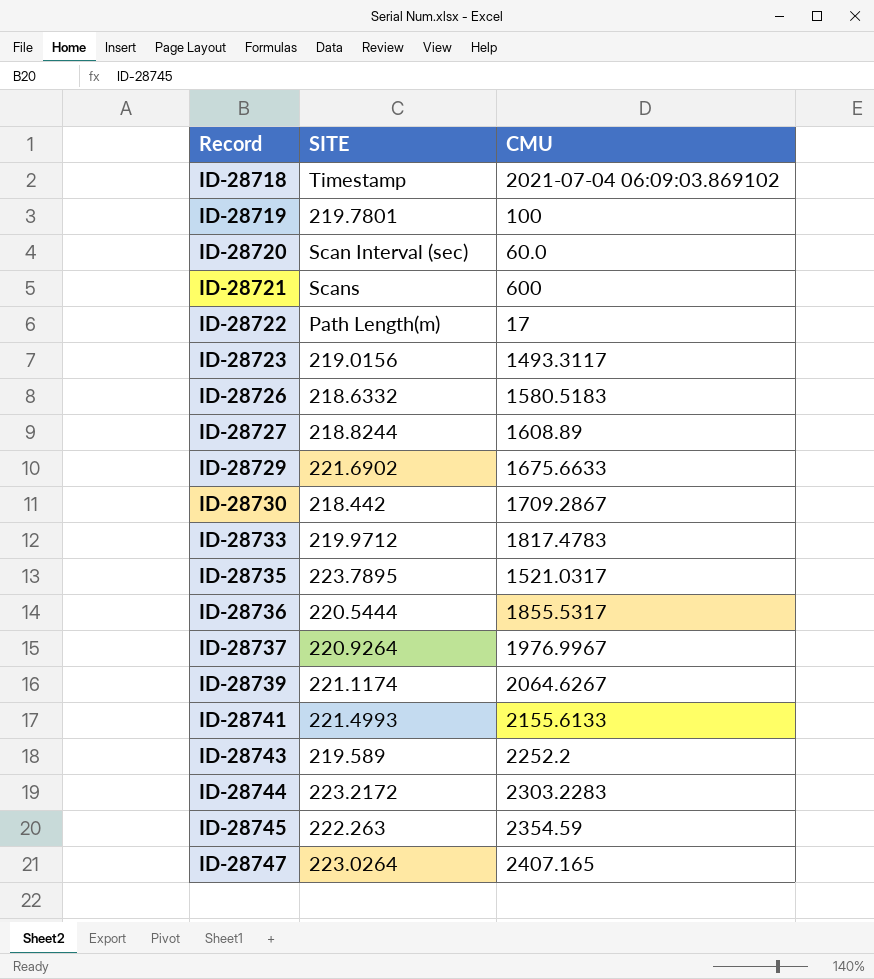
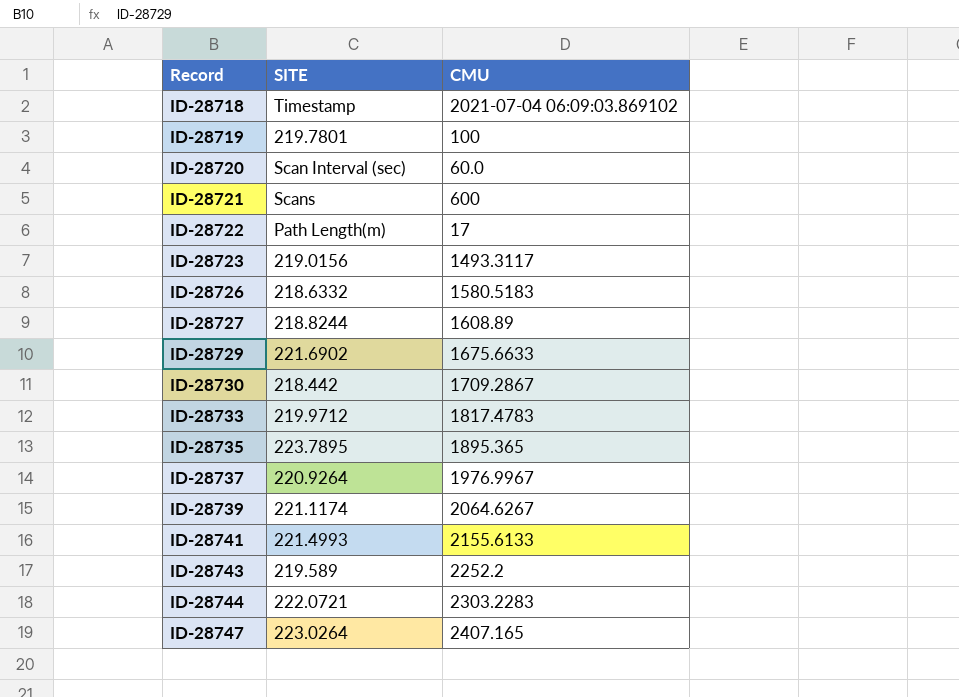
row ID-28736: 220.5444 | 1855.5317 -> none
row ID-28745: 222.263 | 2354.59 -> none
ID-28735 | CMU: 1521.0317 -> 1895.365
ID-28744 | SITE: 223.2172 -> 222.0721

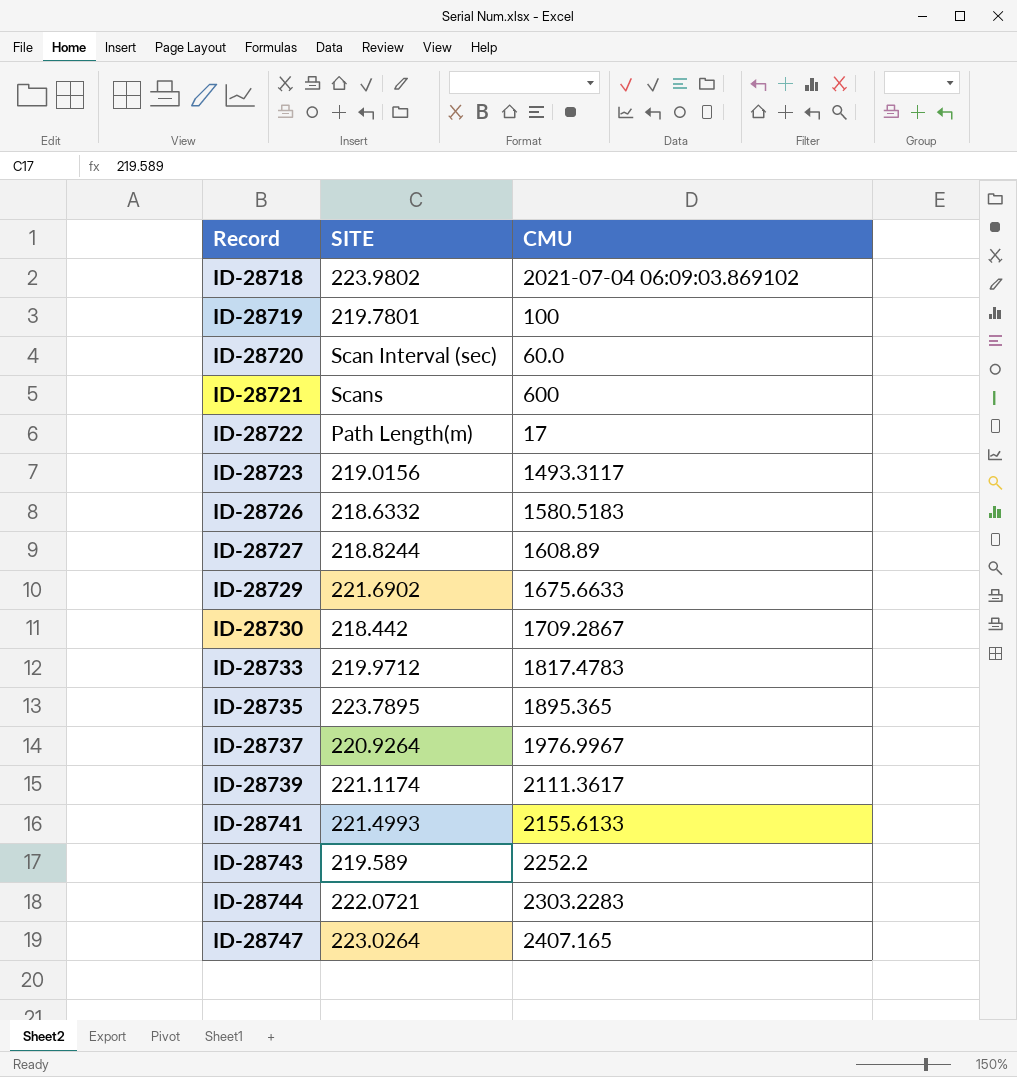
ID-28718 | SITE: Timestamp -> 223.9802
ID-28739 | CMU: 2064.6267 -> 2111.3617

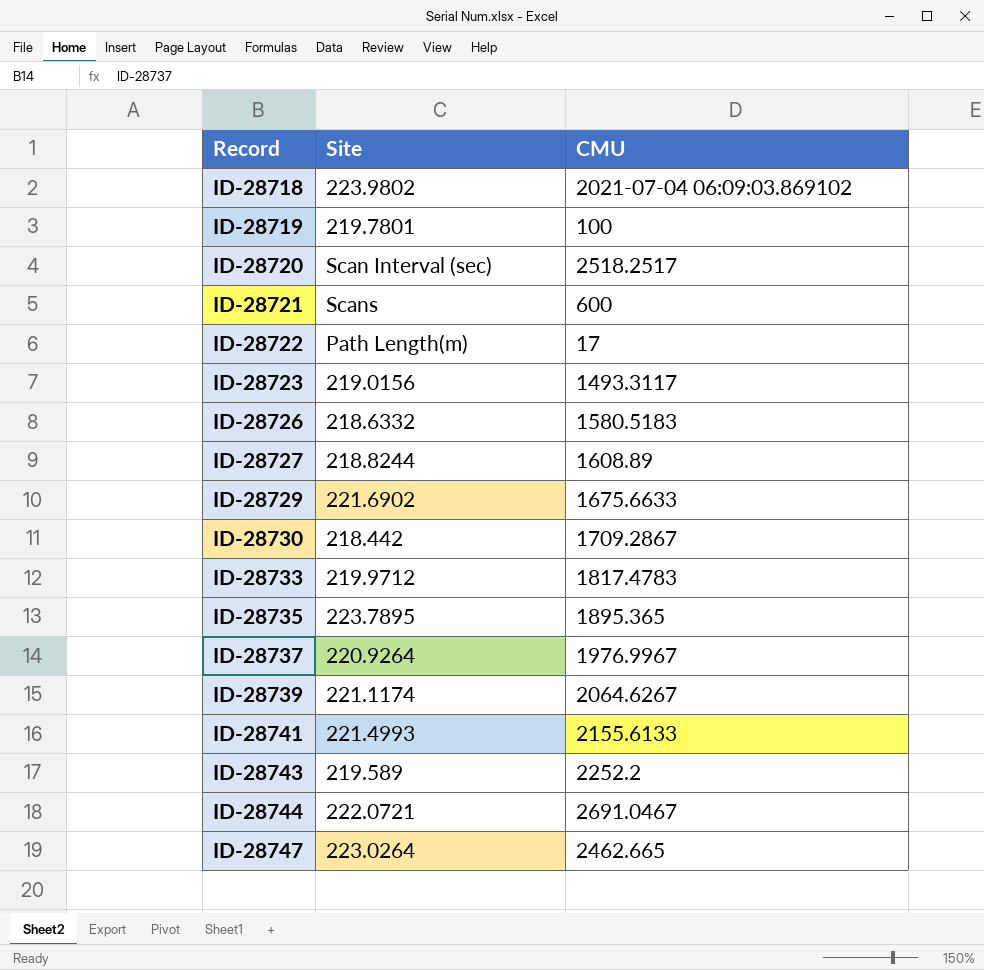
column name: SITE -> Site
ID-28720 | CMU: 60.0 -> 2518.2517
ID-28739 | CMU: 2111.3617 -> 2064.6267
ID-28744 | CMU: 2303.2283 -> 2691.0467
ID-28747 | CMU: 2407.165 -> 2462.665

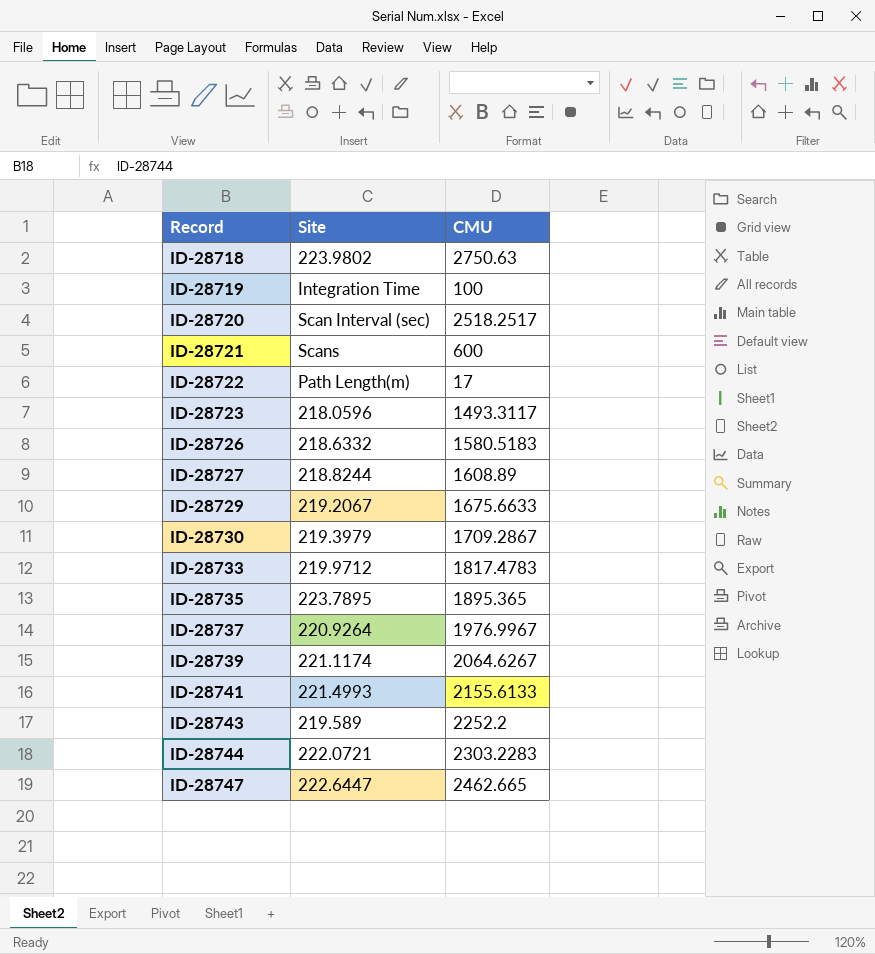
ID-28718 | CMU: 2021-07-04 06:09:03.869102 -> 2750.63
ID-28719 | Site: 219.7801 -> Integration Time
ID-28723 | Site: 219.0156 -> 218.0596
ID-28729 | Site: 221.6902 -> 219.2067
ID-28730 | Site: 218.442 -> 219.3979
ID-28744 | CMU: 2691.0467 -> 2303.2283
ID-28747 | Site: 223.0264 -> 222.6447

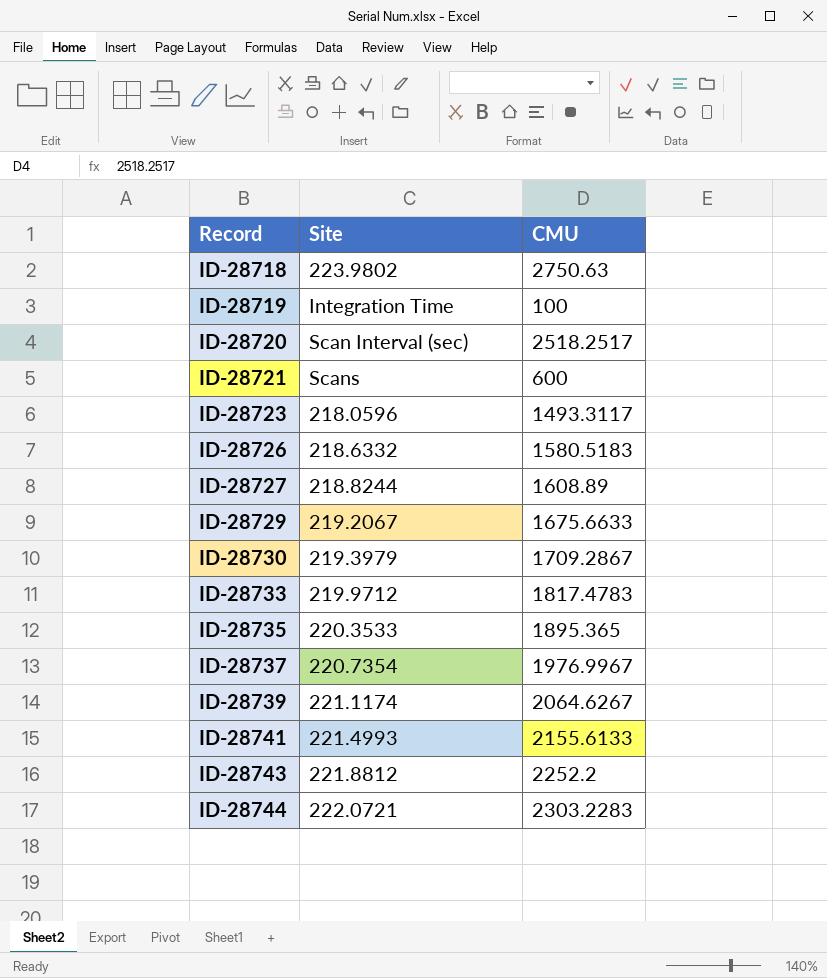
row ID-28722: Path Length(m) | 17 -> none
row ID-28747: 222.6447 | 2462.665 -> none
ID-28735 | Site: 223.7895 -> 220.3533
ID-28737 | Site: 220.9264 -> 220.7354
ID-28743 | Site: 219.589 -> 221.8812

